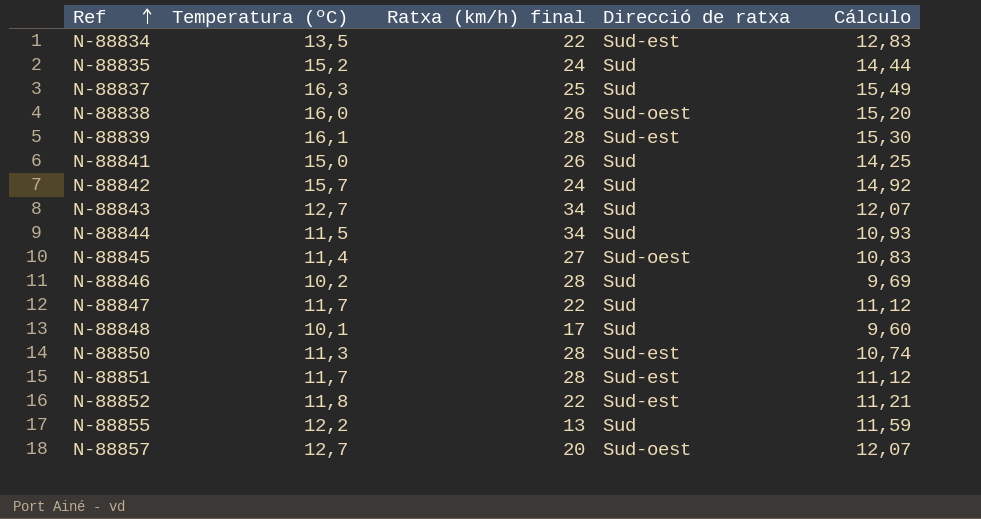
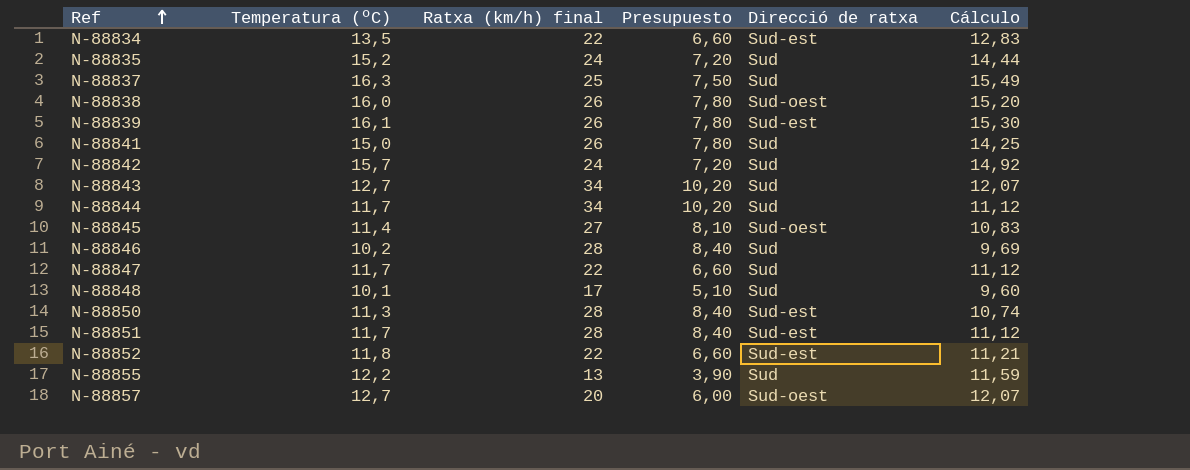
column Presupuesto | formula: none -> [Ratxa (km/h) final] * 0,3
N-88839 | Ratxa (km/h) final: 28 -> 26
N-88844 | Temperatura (ºC): 11,5 -> 11,7
N-88844 | Cálculo: 10,93 -> 11,12

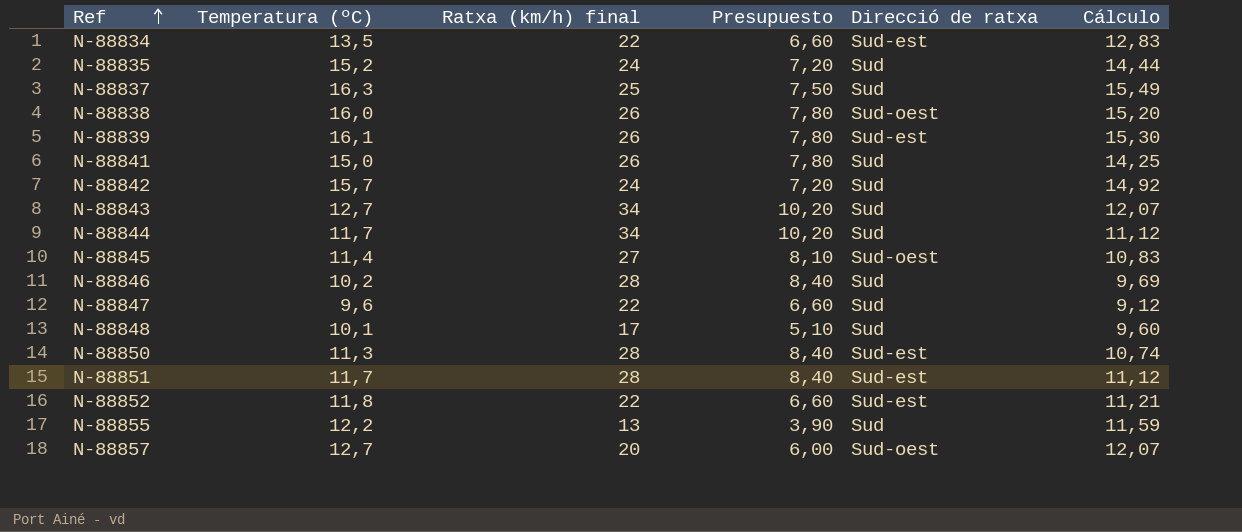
N-88847 | Temperatura (ºC): 11,7 -> 9,6
N-88847 | Cálculo: 11,12 -> 9,12

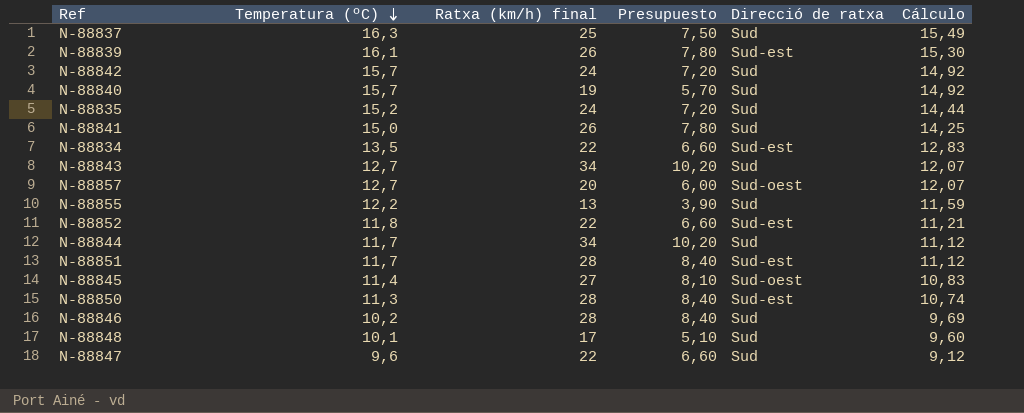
row order: Ref ascending -> Temperatura (ºC) descending
row N-88838: 16,0 | 26 | 7,80 | Sud-oest | 15,20 -> none
row N-88840: none -> 15,7 | 19 | 5,70 | Sud | 14,92

